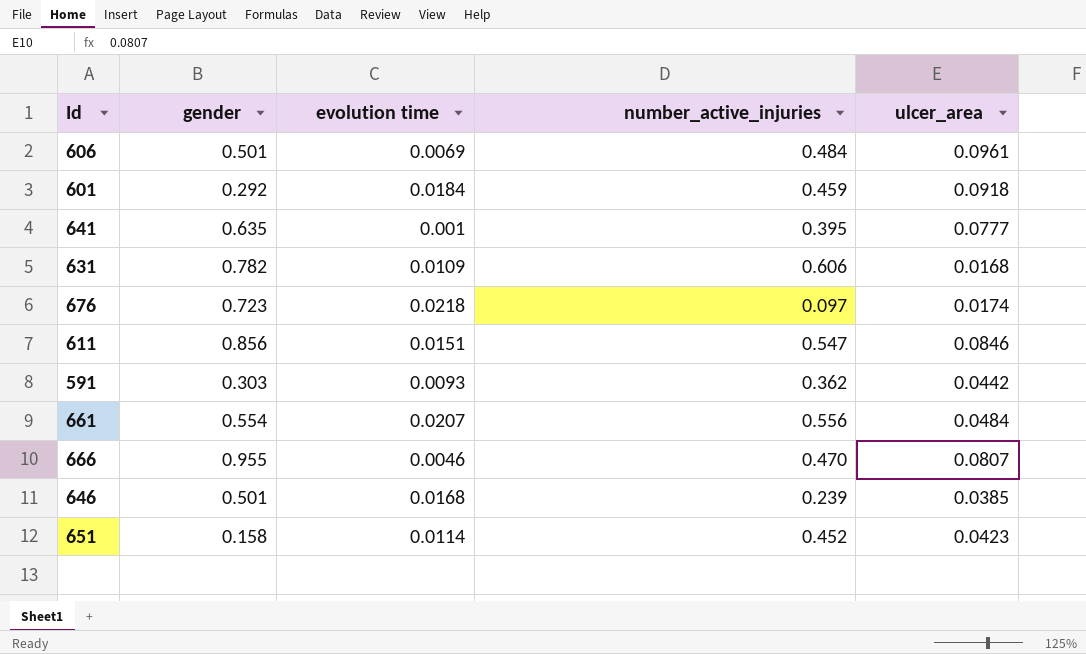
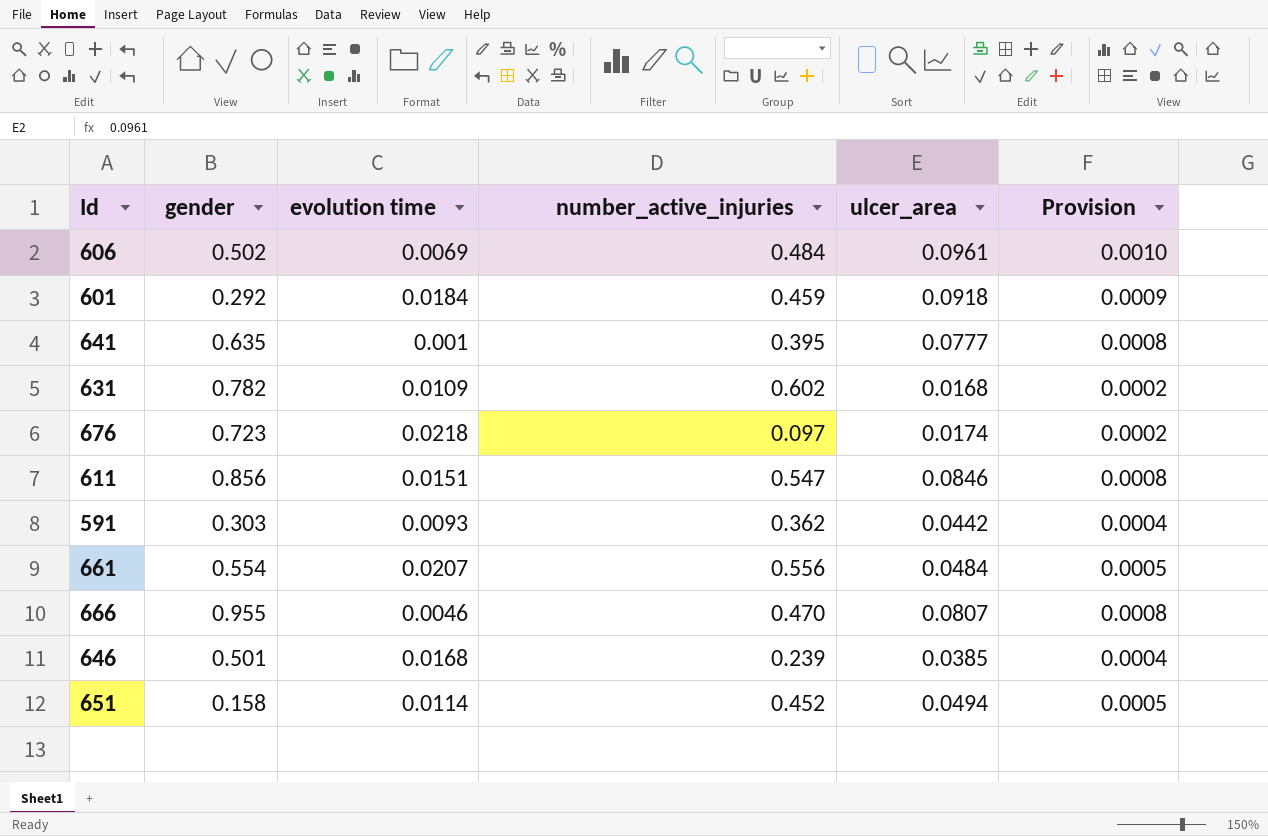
column Provision | formula: none -> [ulcer_area] * 0.01
606 | gender: 0.501 -> 0.502
631 | number_active_injuries: 0.606 -> 0.602
651 | ulcer_area: 0.0423 -> 0.0494

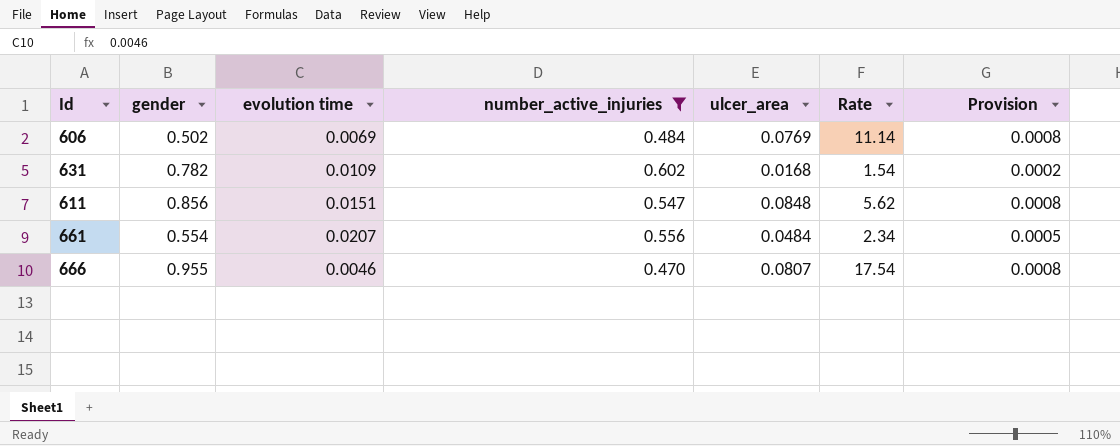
filter: none -> number_active_injuries >= 0.470
column Rate | formula: none -> [ulcer_area] / [evolution time]
606 | ulcer_area: 0.0961 -> 0.0769
606 | Provision: 0.0010 -> 0.0008
611 | ulcer_area: 0.0846 -> 0.0848

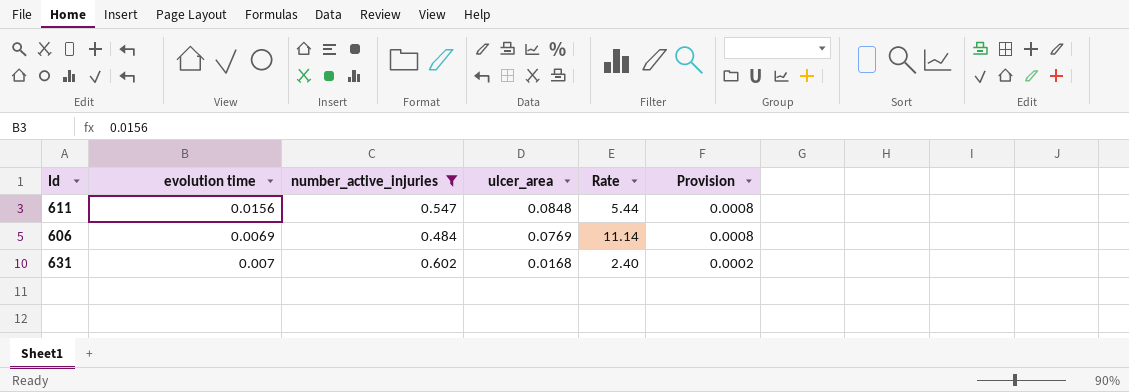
row order: none -> ulcer_area descending
column gender | position: 2 -> none
row 661: 0.554 | 0.0207 | 0.556 | 0.0484 | 2.34 | 0.0005 -> none
row 666: 0.955 | 0.0046 | 0.470 | 0.0807 | 17.54 | 0.0008 -> none
611 | evolution time: 0.0151 -> 0.0156
611 | Rate: 5.62 -> 5.44
631 | evolution time: 0.0109 -> 0.007
631 | Rate: 1.54 -> 2.40

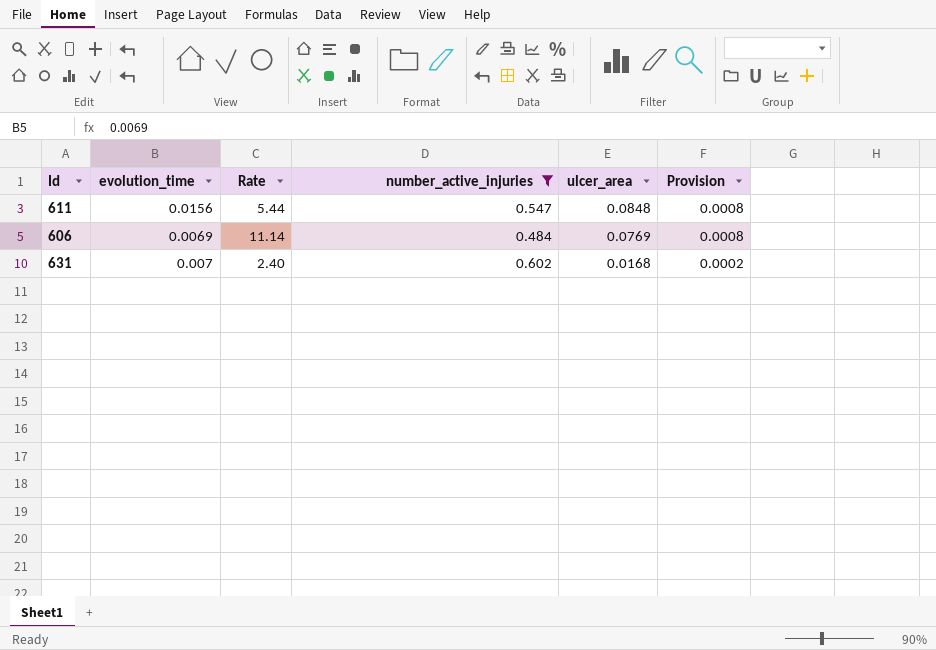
column name: evolution time -> evolution_time
column Rate | position: 5 -> 3

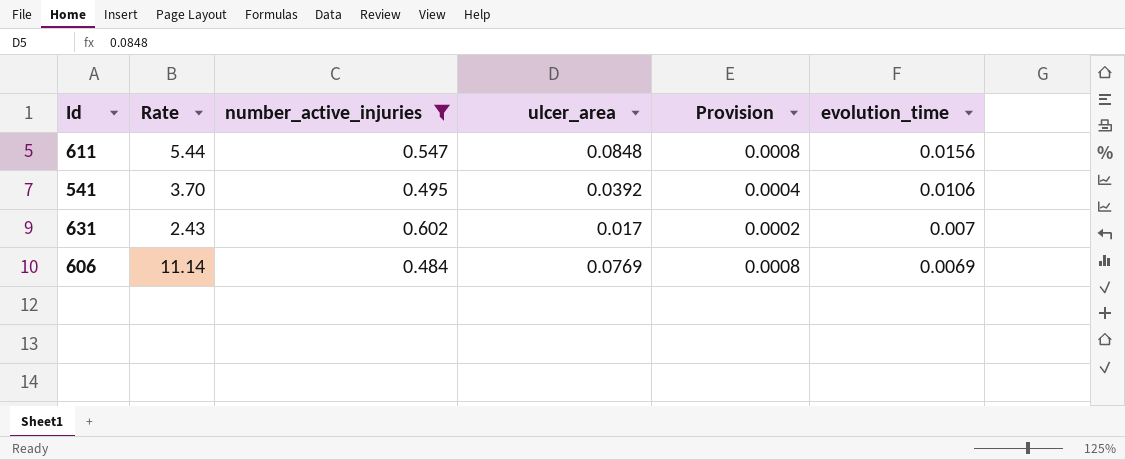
row order: ulcer_area descending -> evolution_time descending
column evolution_time | position: 2 -> 6
row 541: none -> 3.70 | 0.495 | 0.0392 | 0.0004 | 0.0106
631 | Rate: 2.40 -> 2.43
631 | ulcer_area: 0.0168 -> 0.017

